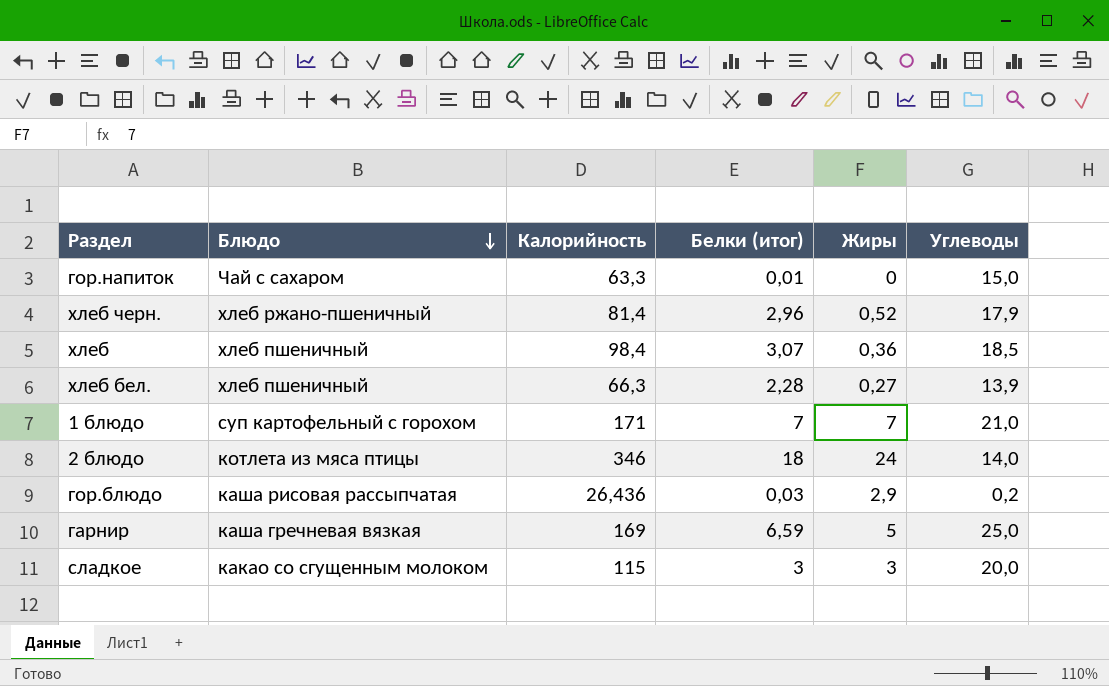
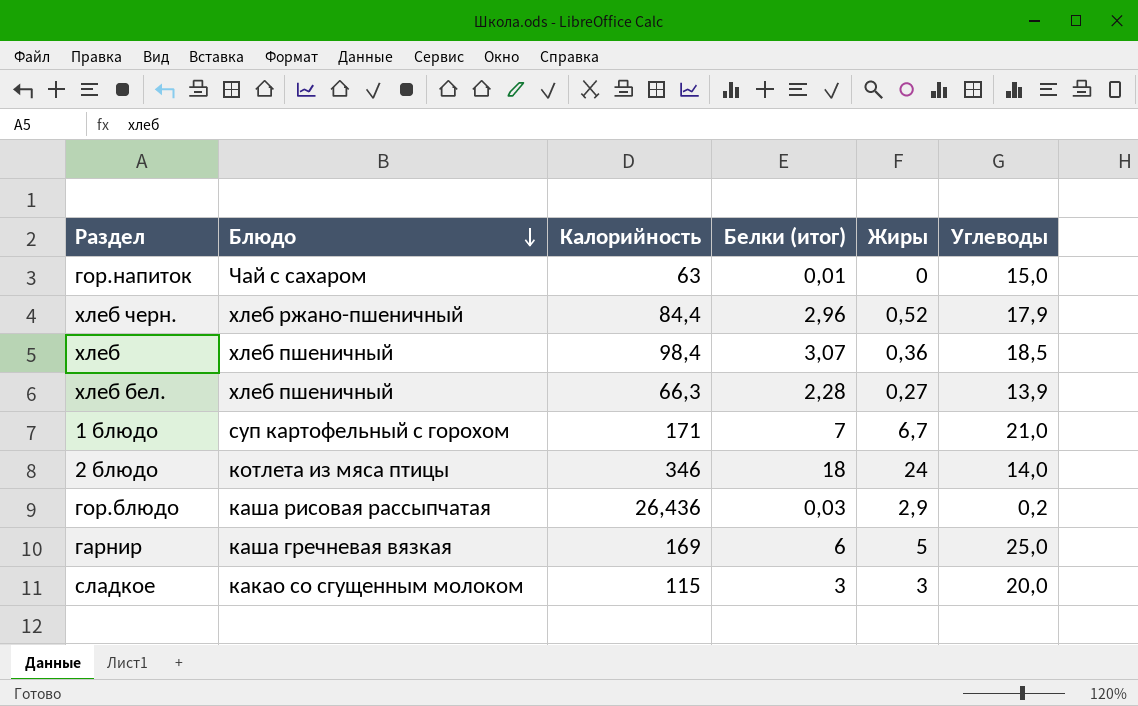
гор.напиток | Калорийность: 63,3 -> 63
хлеб черн. | Калорийность: 81,4 -> 84,4
1 блюдо | Жиры: 7 -> 6,7
гарнир | Белки (итог): 6,59 -> 6

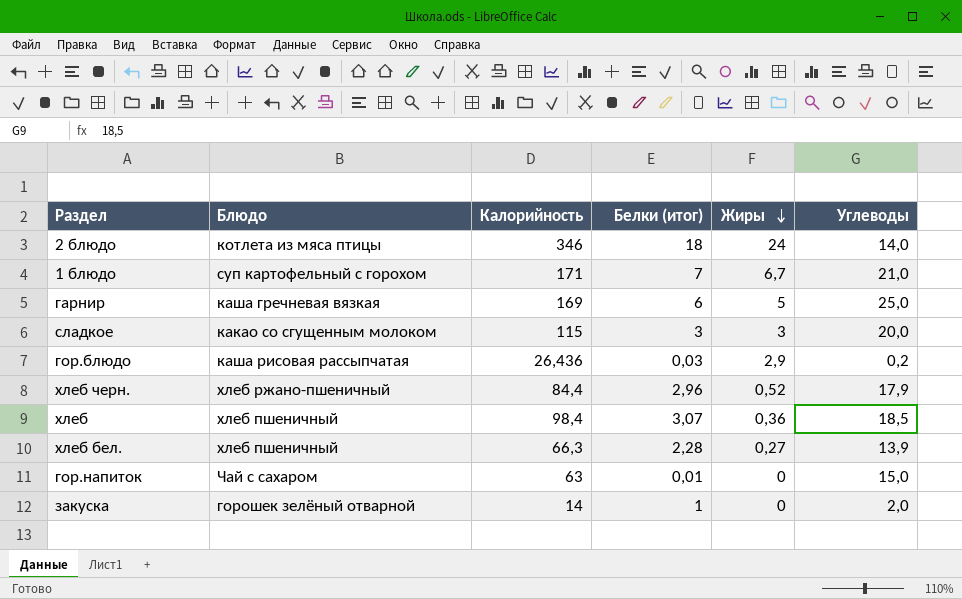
row order: Блюдо descending -> Жиры descending
row закуска: none -> горошек зелёный отварной | 14 | 1 | 0 | 2,0

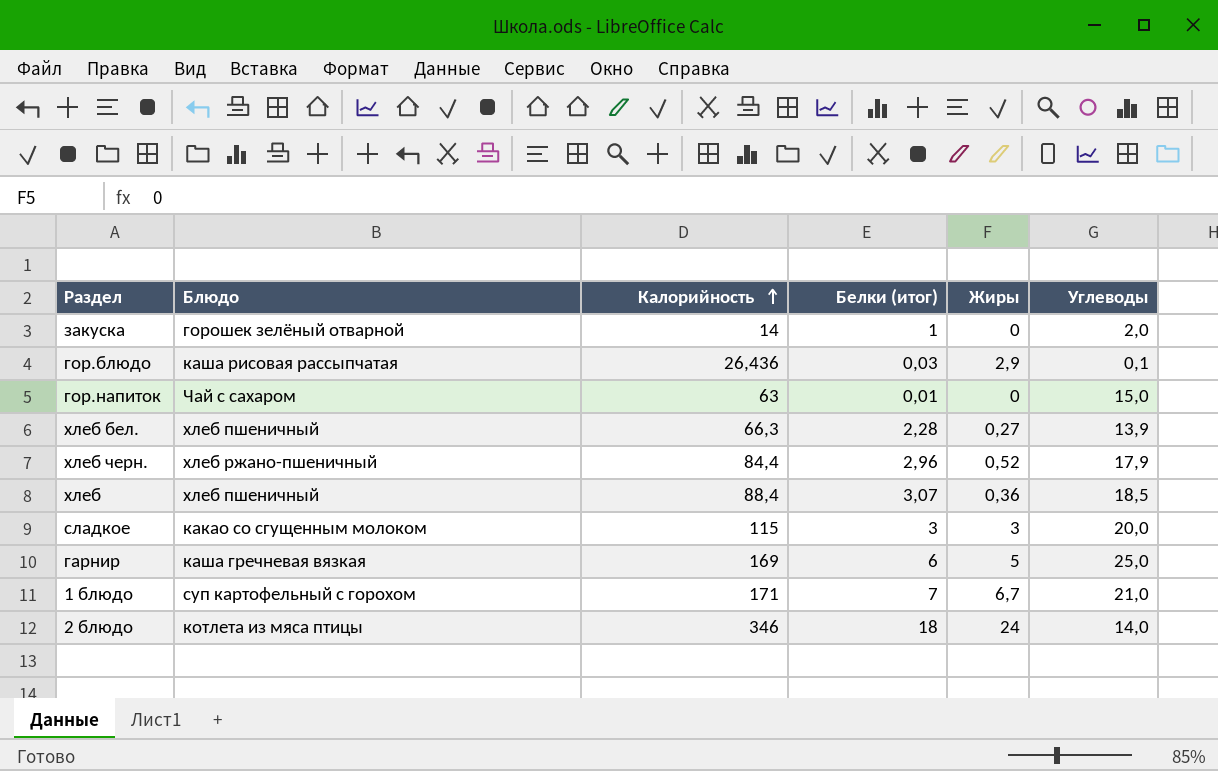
row order: Жиры descending -> Калорийность ascending
гор.блюдо | Углеводы: 0,2 -> 0,1
хлеб | Калорийность: 98,4 -> 88,4

